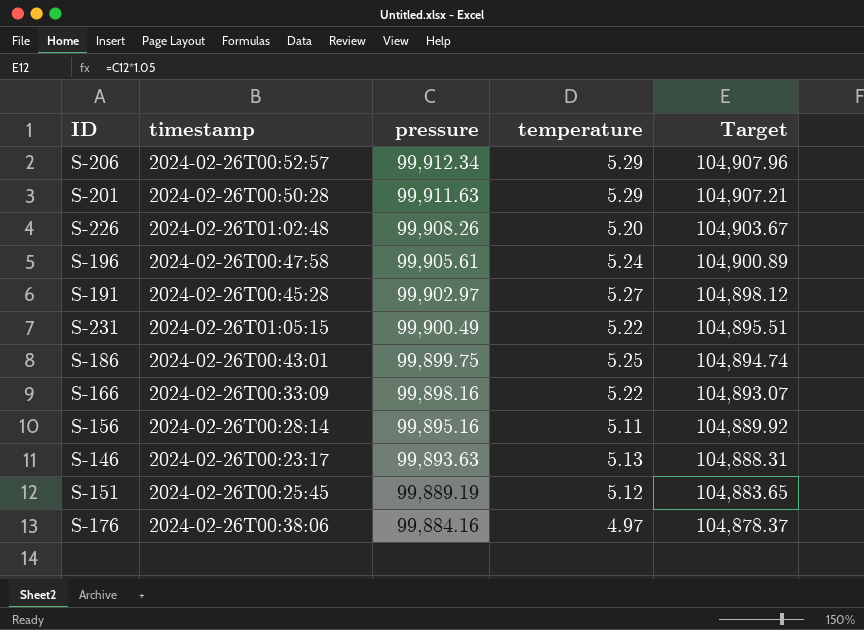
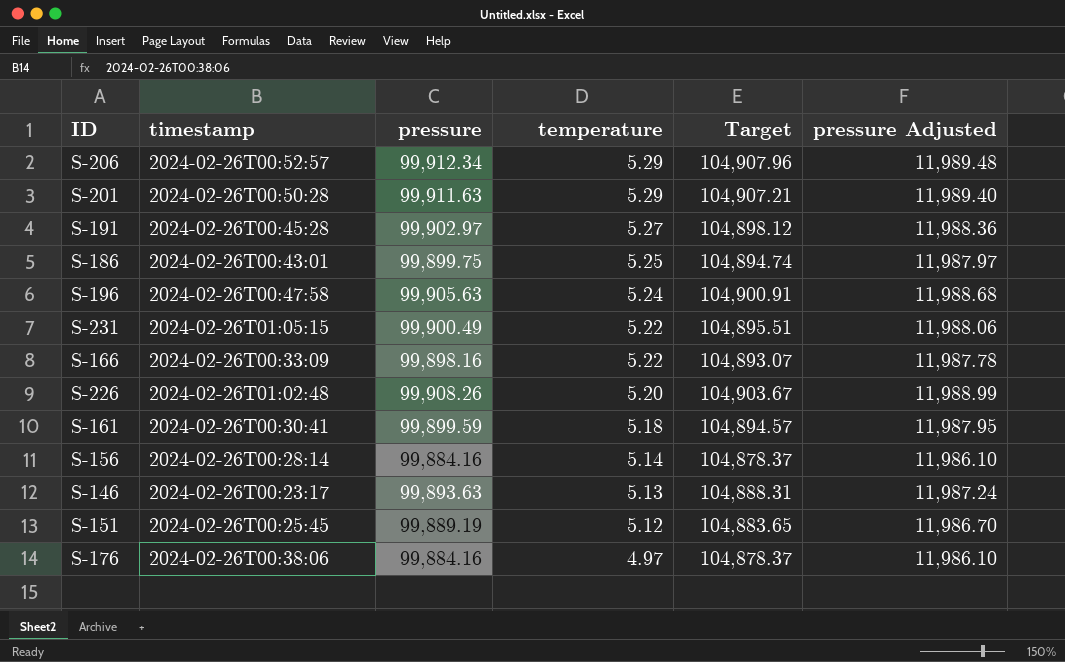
row order: pressure descending -> temperature descending
column pressure Adjusted | formula: none -> [pressure] * 0.12
S-196 | pressure: 99,905.61 -> 99,905.63
S-196 | Target: 104,900.89 -> 104,900.91
row S-161: none -> 2024-02-26T00:30:41 | 99,899.59 | 5.18 | 104,894.57 | 11,987.95
S-156 | pressure: 99,895.16 -> 99,884.16
S-156 | temperature: 5.11 -> 5.14
S-156 | Target: 104,889.92 -> 104,878.37

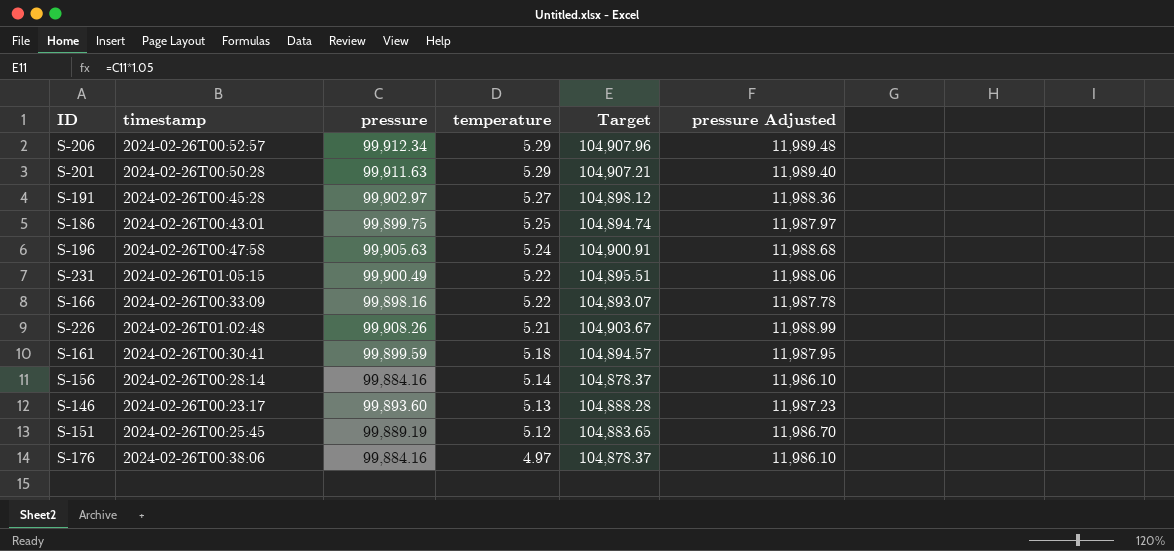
S-226 | temperature: 5.20 -> 5.21
S-146 | pressure: 99,893.63 -> 99,893.60
S-146 | Target: 104,888.31 -> 104,888.28
S-146 | pressure Adjusted: 11,987.24 -> 11,987.23

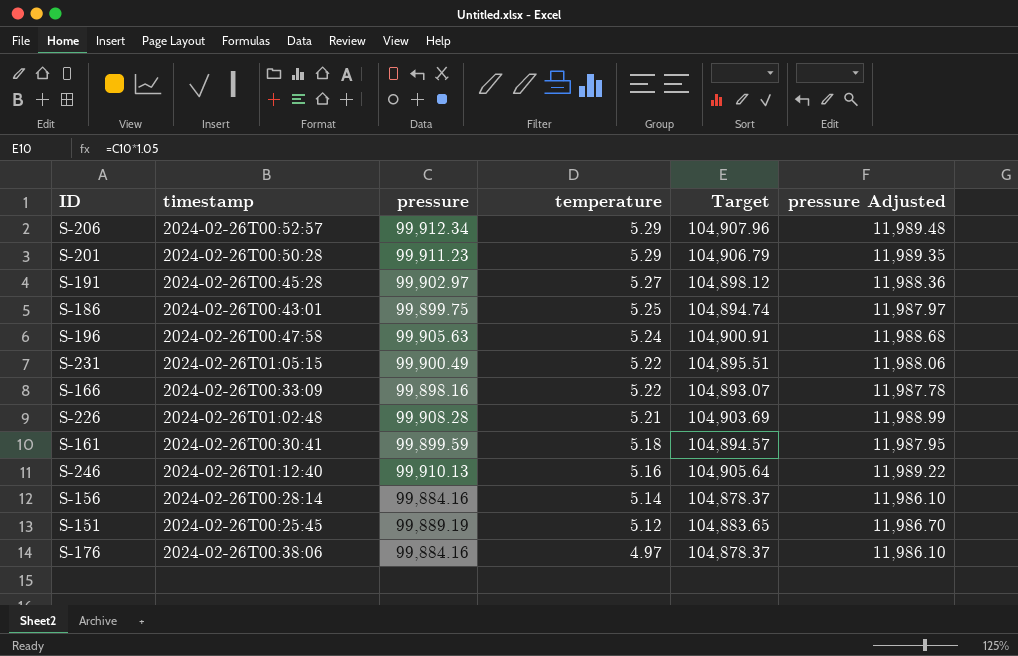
row S-146: 2024-02-26T00:23:17 | 99,893.60 | 5.13 | 104,888.28 | 11,987.23 -> none
S-201 | pressure: 99,911.63 -> 99,911.23
S-201 | Target: 104,907.21 -> 104,906.79
S-201 | pressure Adjusted: 11,989.40 -> 11,989.35
S-226 | pressure: 99,908.26 -> 99,908.28
S-226 | Target: 104,903.67 -> 104,903.69
row S-246: none -> 2024-02-26T01:12:40 | 99,910.13 | 5.16 | 104,905.64 | 11,989.22

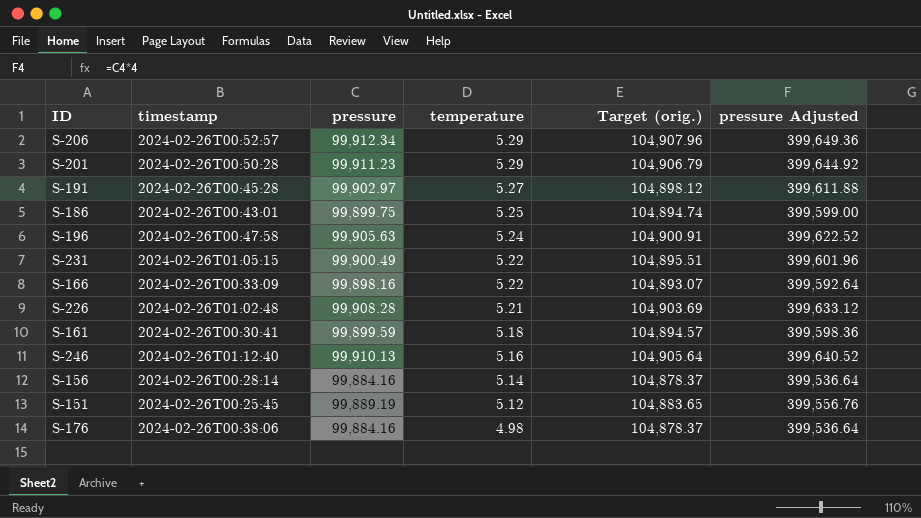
column name: Target -> Target (orig.)
column pressure Adjusted | formula: [pressure] * 0.12 -> [pressure] * 4
S-176 | temperature: 4.97 -> 4.98

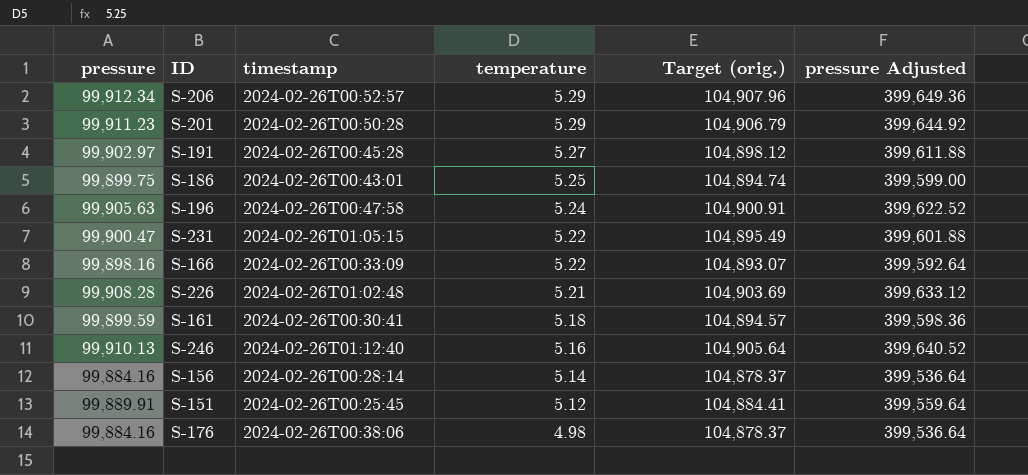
column pressure | position: 3 -> 1
S-231 | pressure: 99,900.49 -> 99,900.47
S-231 | Target (orig.): 104,895.51 -> 104,895.49
S-231 | pressure Adjusted: 399,601.96 -> 399,601.88
S-151 | pressure: 99,889.19 -> 99,889.91
S-151 | Target (orig.): 104,883.65 -> 104,884.41
S-151 | pressure Adjusted: 399,556.76 -> 399,559.64

